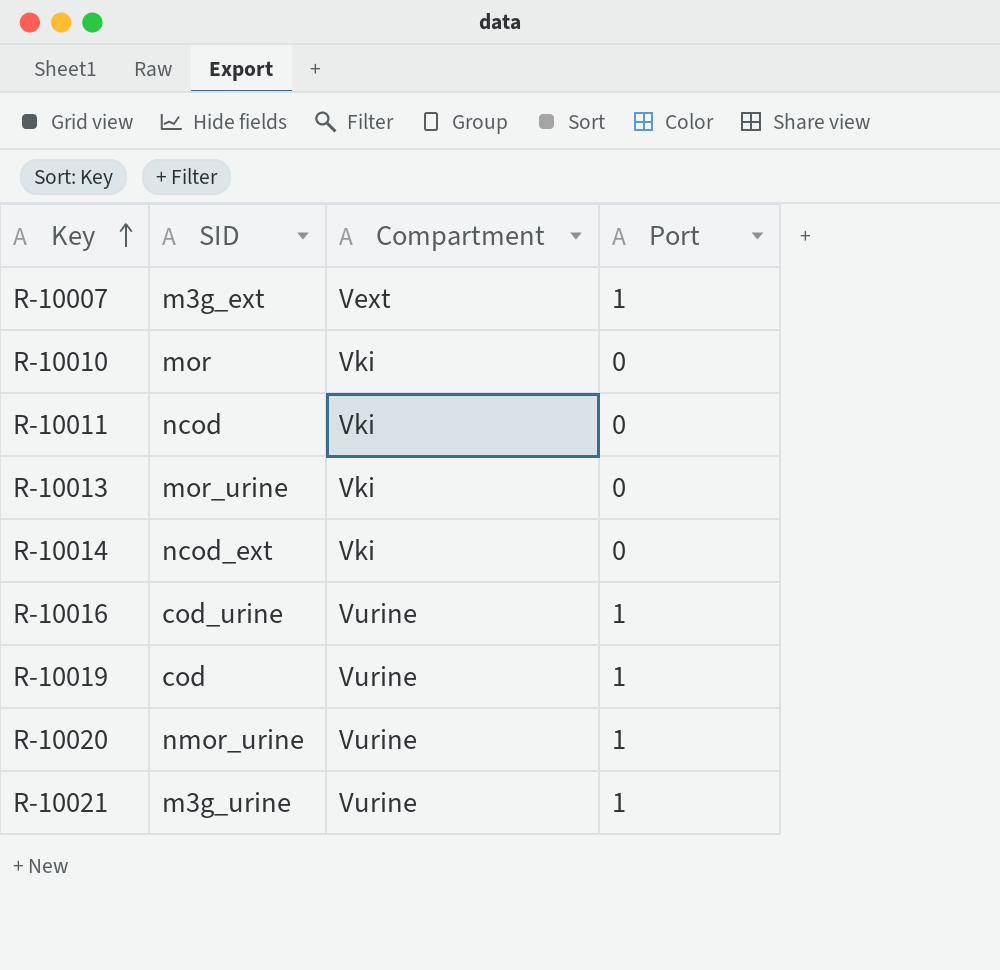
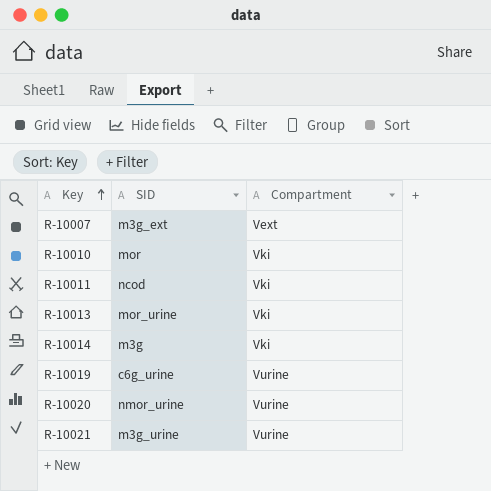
column Port | position: 4 -> none
row R-10016: cod_urine | Vurine | 1 -> none
R-10014 | SID: ncod_ext -> m3g
R-10019 | SID: cod -> c6g_urine

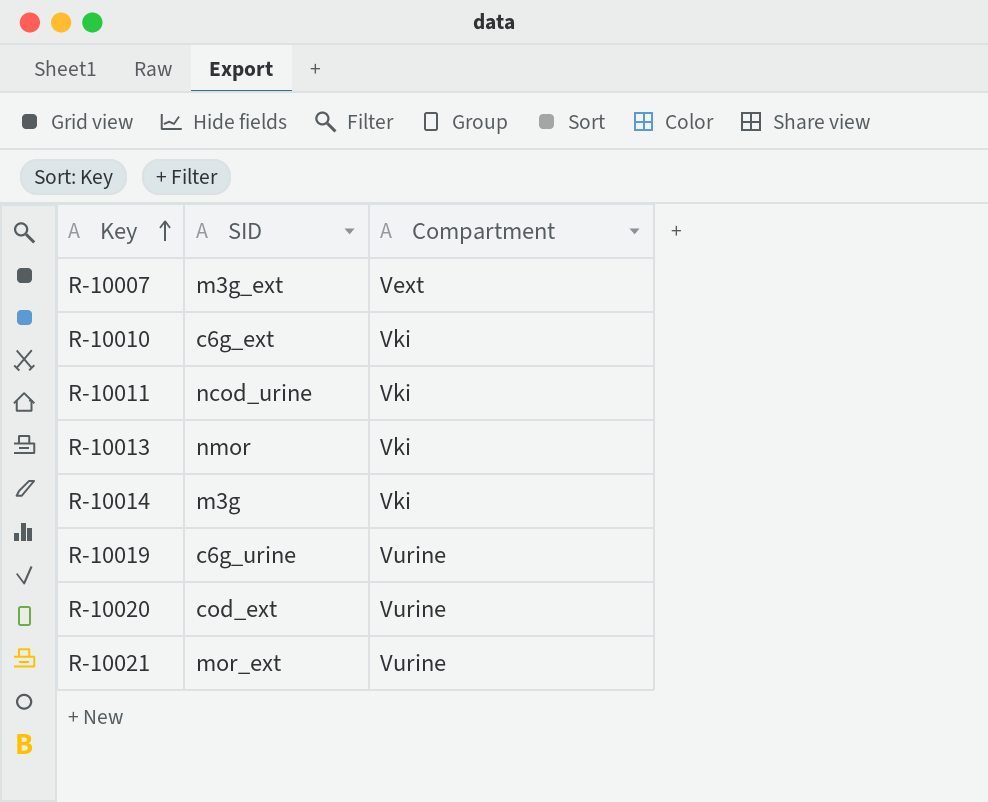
R-10010 | SID: mor -> c6g_ext
R-10011 | SID: ncod -> ncod_urine
R-10013 | SID: mor_urine -> nmor
R-10020 | SID: nmor_urine -> cod_ext
R-10021 | SID: m3g_urine -> mor_ext

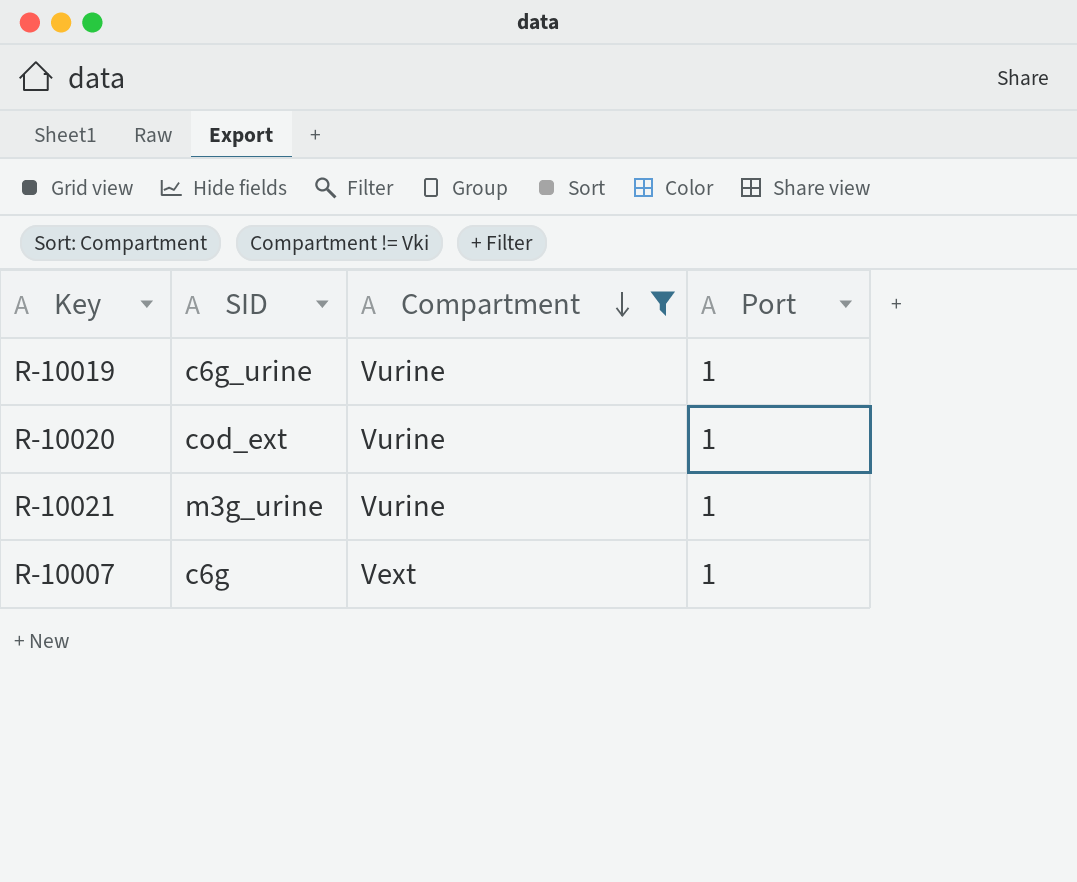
filter: none -> Compartment != Vki
row order: Key ascending -> Compartment descending
column Port | position: none -> 4
R-10021 | SID: mor_ext -> m3g_urine
R-10007 | SID: m3g_ext -> c6g

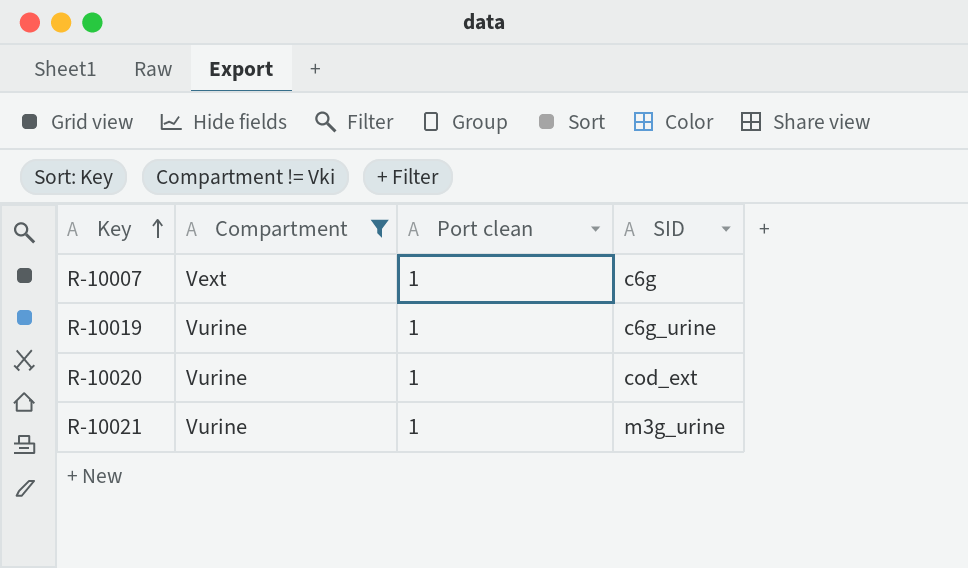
row order: Compartment descending -> Key ascending
column name: Port -> Port clean
column SID | position: 2 -> 4

